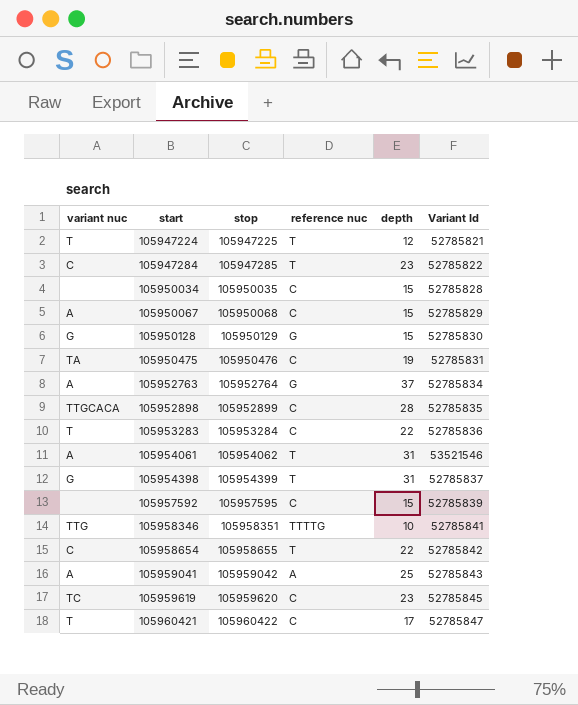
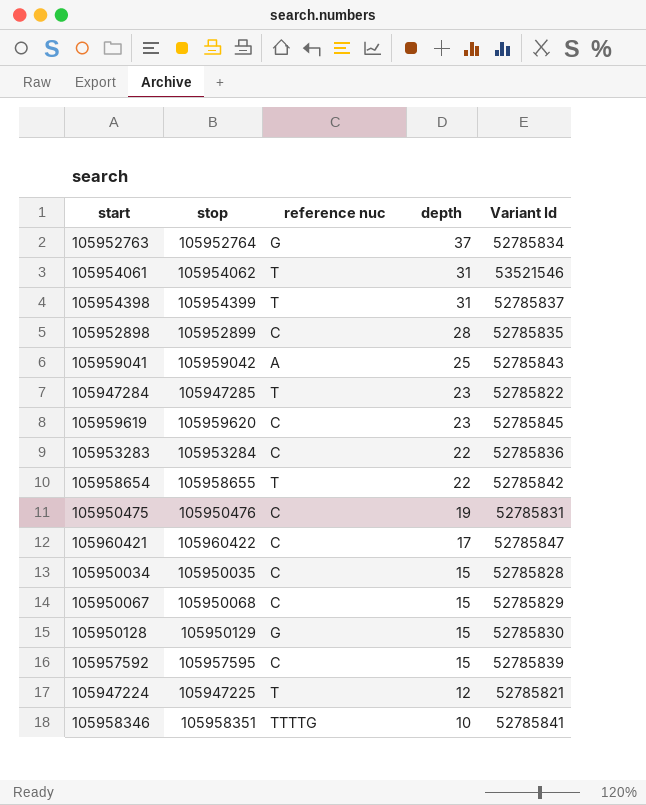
row order: start ascending -> depth descending
column variant nuc | position: 1 -> none

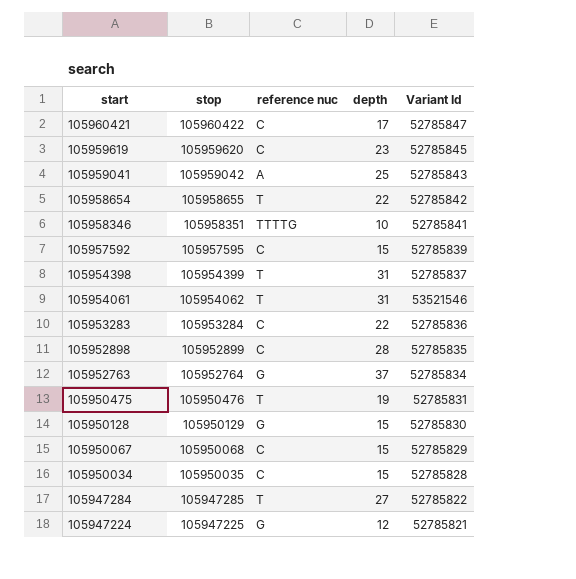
row order: depth descending -> start descending
105950475 | reference nuc: C -> T
105947284 | depth: 23 -> 27
105947224 | reference nuc: T -> G

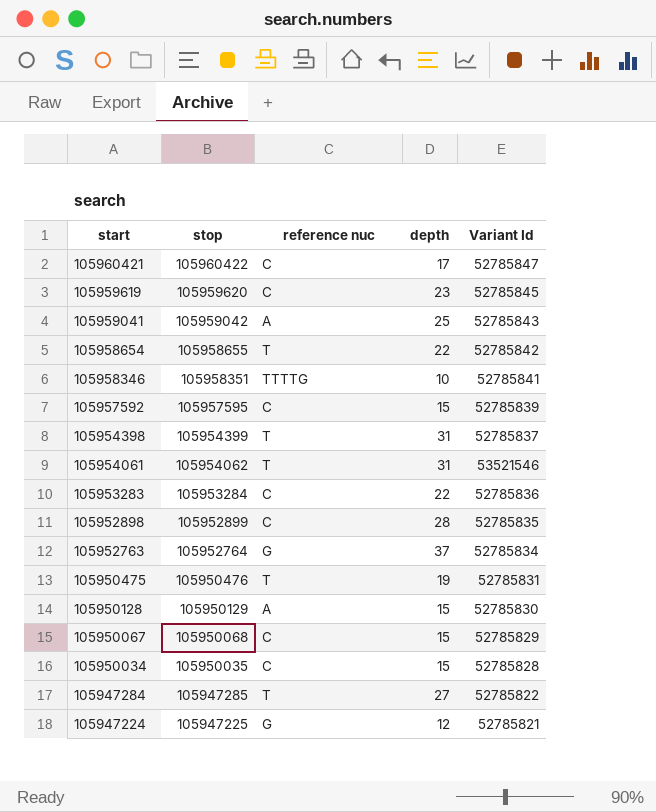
105950128 | reference nuc: G -> A

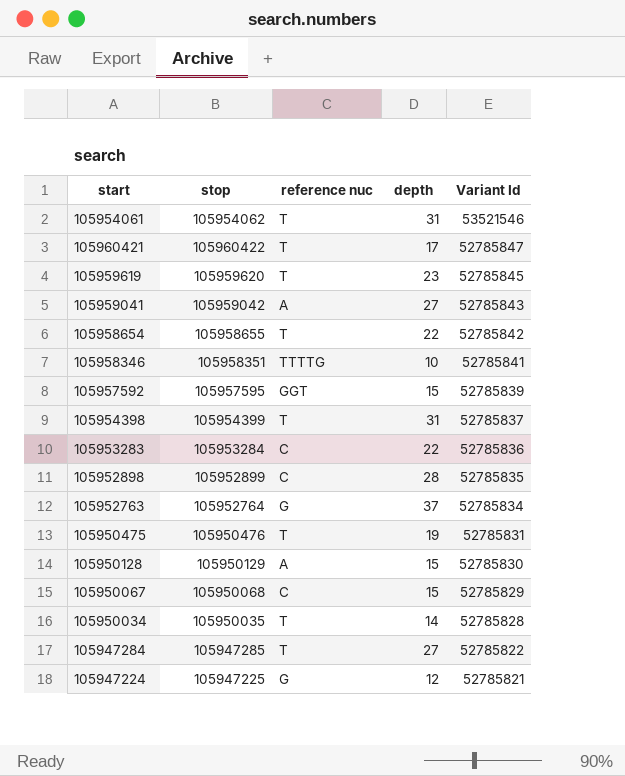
row order: start descending -> Variant Id descending
105960421 | reference nuc: C -> T
105959619 | reference nuc: C -> T
105959041 | depth: 25 -> 27
105957592 | reference nuc: C -> GGT
105950034 | reference nuc: C -> T
105950034 | depth: 15 -> 14

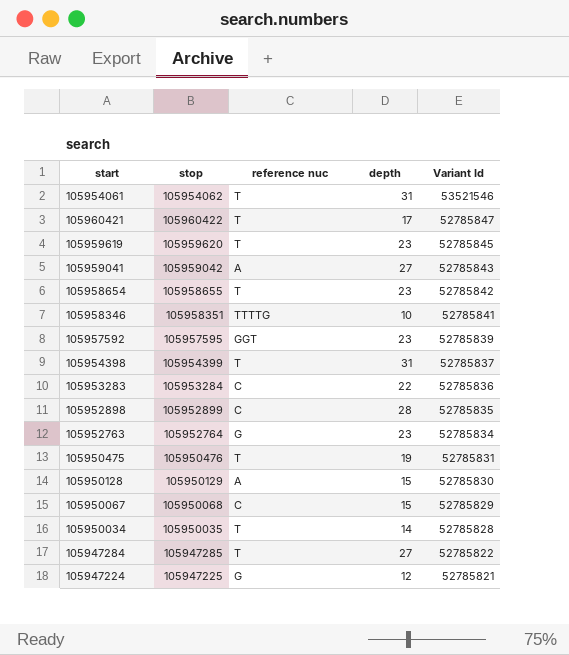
105958654 | depth: 22 -> 23
105957592 | depth: 15 -> 23
105952763 | depth: 37 -> 23

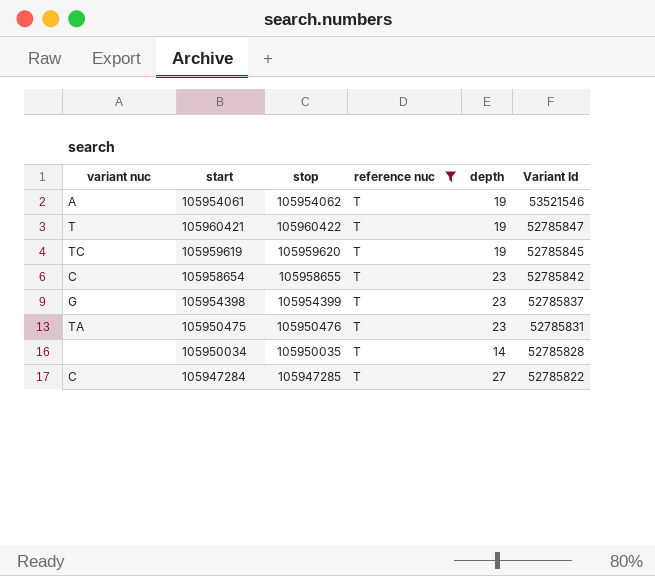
filter: none -> reference nuc = T
column variant nuc | position: none -> 1
105954061 | depth: 31 -> 19
105960421 | depth: 17 -> 19
105959619 | depth: 23 -> 19
105954398 | depth: 31 -> 23
105950475 | depth: 19 -> 23

